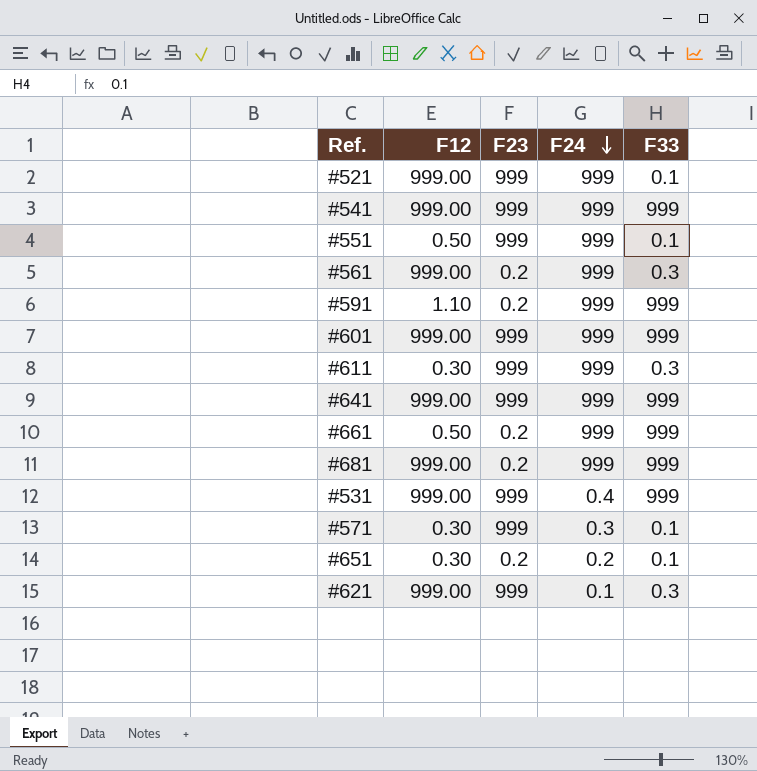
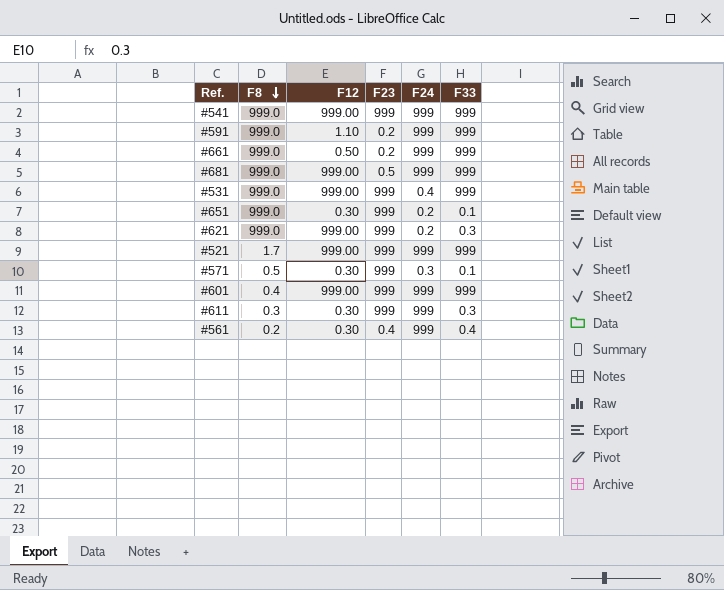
row order: F24 descending -> F8 descending
column F8 | position: none -> 2
row #551: 0.50 | 999 | 999 | 0.1 -> none
row #641: 999.00 | 999 | 999 | 999 -> none
#681 | F23: 0.2 -> 0.5
#651 | F23: 0.2 -> 999
#621 | F24: 0.1 -> 0.2
#521 | F33: 0.1 -> 999
#561 | F12: 999.00 -> 0.30
#561 | F23: 0.2 -> 0.4
#561 | F33: 0.3 -> 0.4

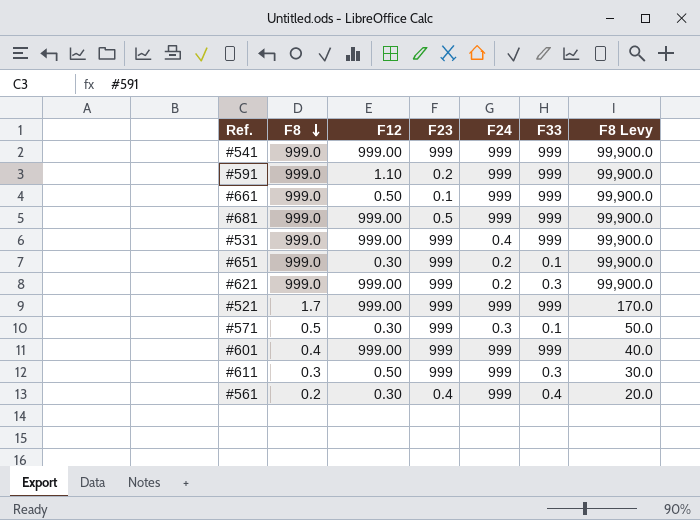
column F8 Levy | formula: none -> [F8] * 100
#661 | F23: 0.2 -> 0.1
#611 | F12: 0.30 -> 0.50

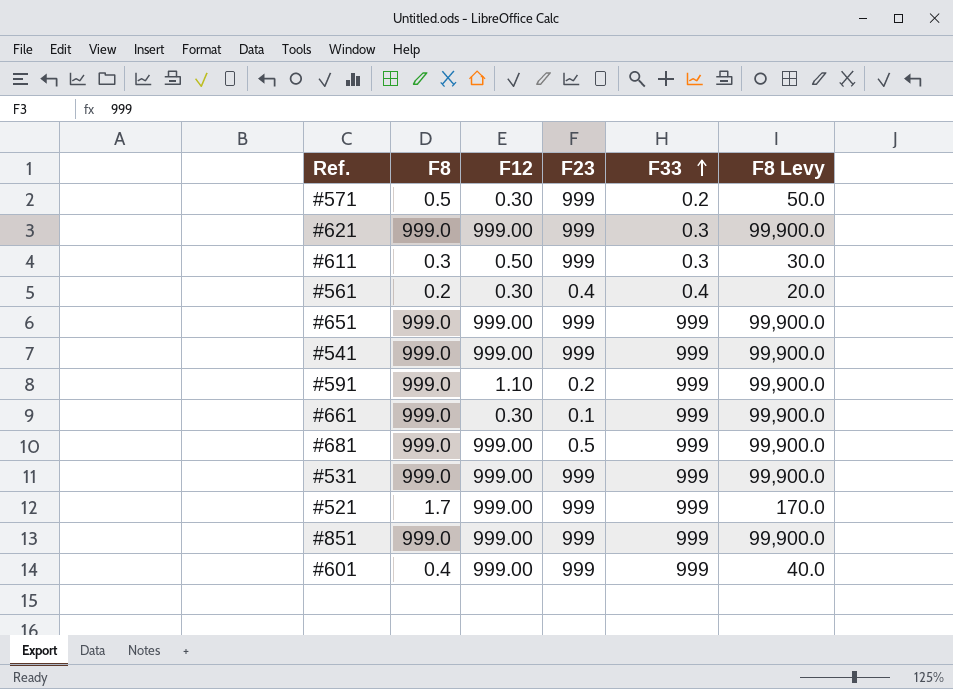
row order: F8 descending -> F33 ascending
column F24 | position: 5 -> none
#571 | F33: 0.1 -> 0.2
#651 | F12: 0.30 -> 999.00
#651 | F33: 0.1 -> 999
#661 | F12: 0.50 -> 0.30
row #851: none -> 999.0 | 999.00 | 999 | 999 | 99,900.0

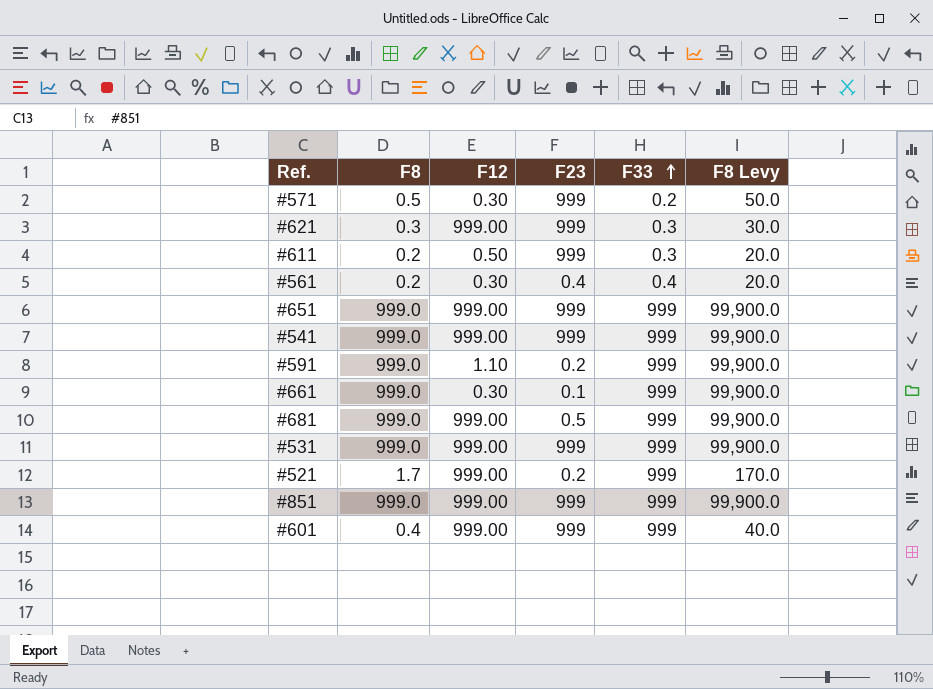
#621 | F8: 999.0 -> 0.3
#621 | F8 Levy: 99,900.0 -> 30.0
#611 | F8: 0.3 -> 0.2
#611 | F8 Levy: 30.0 -> 20.0
#521 | F23: 999 -> 0.2

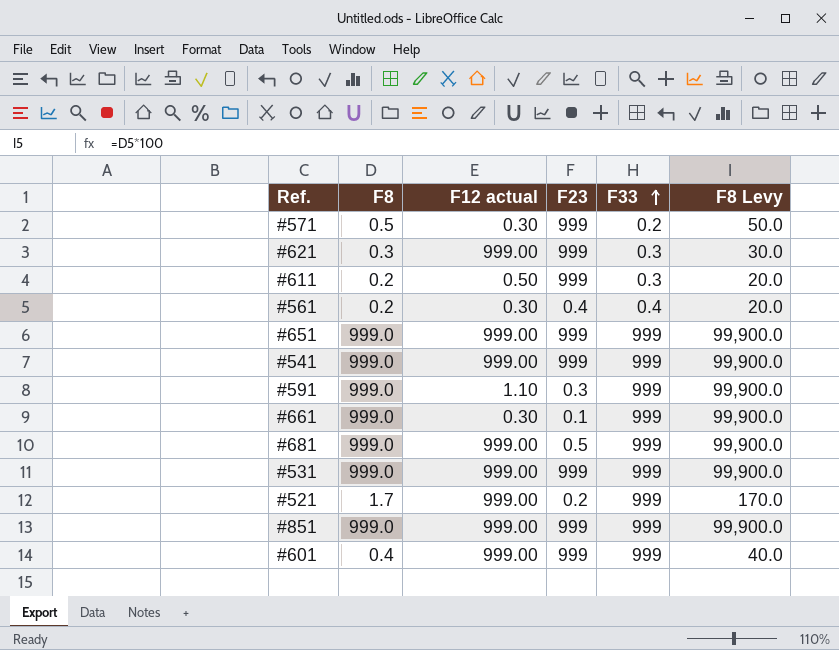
column name: F12 -> F12 actual
#591 | F23: 0.2 -> 0.3

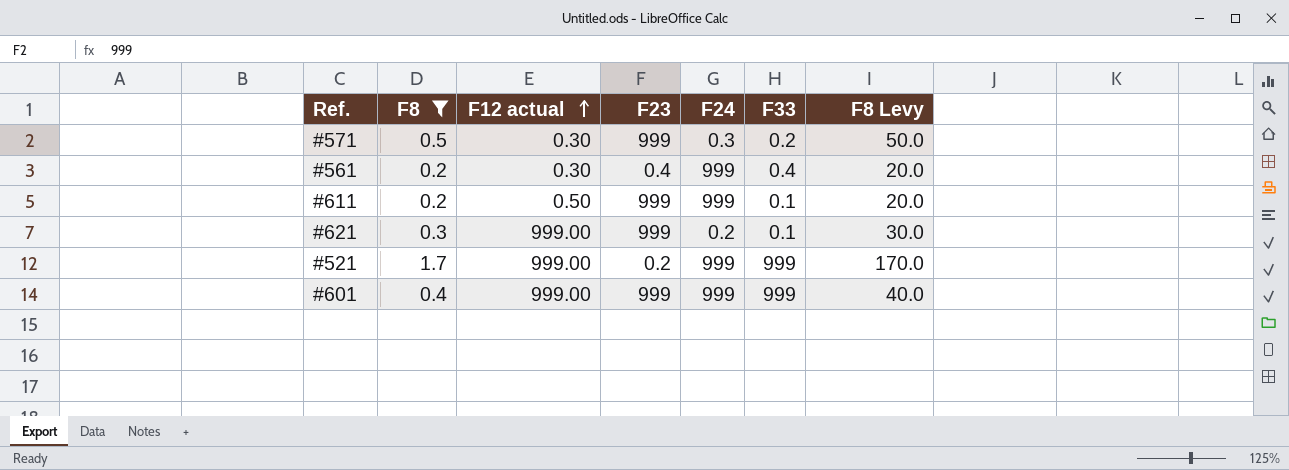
filter: none -> F8 != 999.0
row order: F33 ascending -> F12 actual ascending
column F24 | position: none -> 5
#611 | F33: 0.3 -> 0.1
#621 | F33: 0.3 -> 0.1

